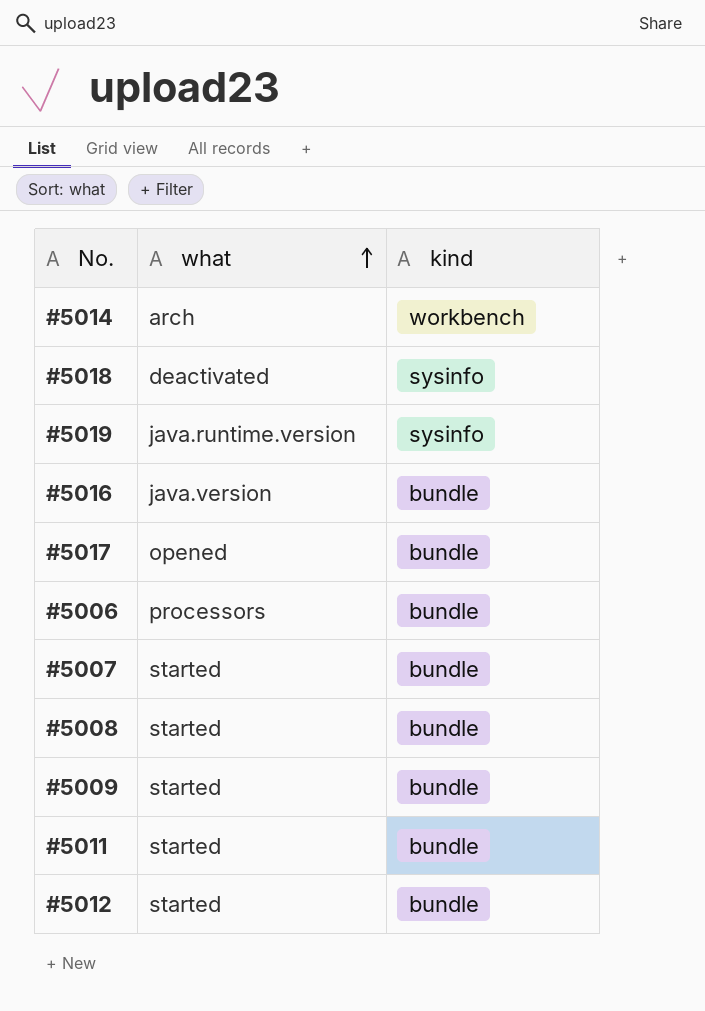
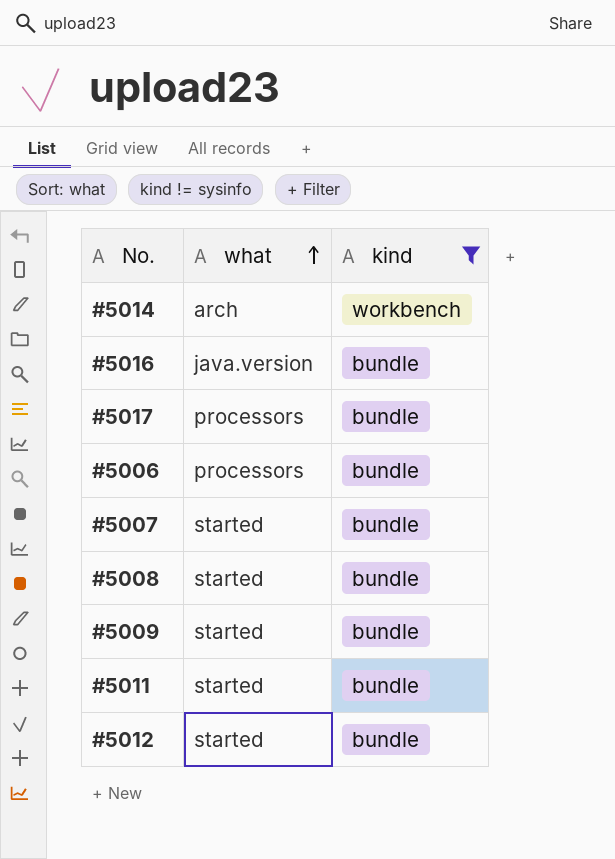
filter: none -> kind != sysinfo
#5017 | what: opened -> processors

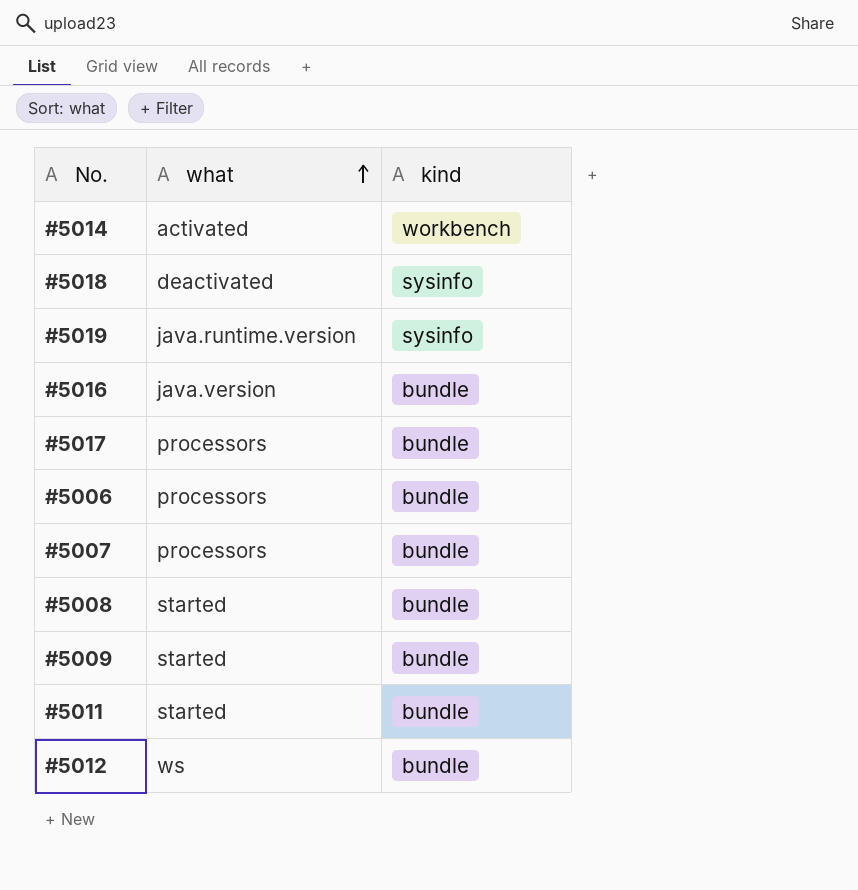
filter: kind != sysinfo -> none
#5014 | what: arch -> activated
#5007 | what: started -> processors
#5012 | what: started -> ws

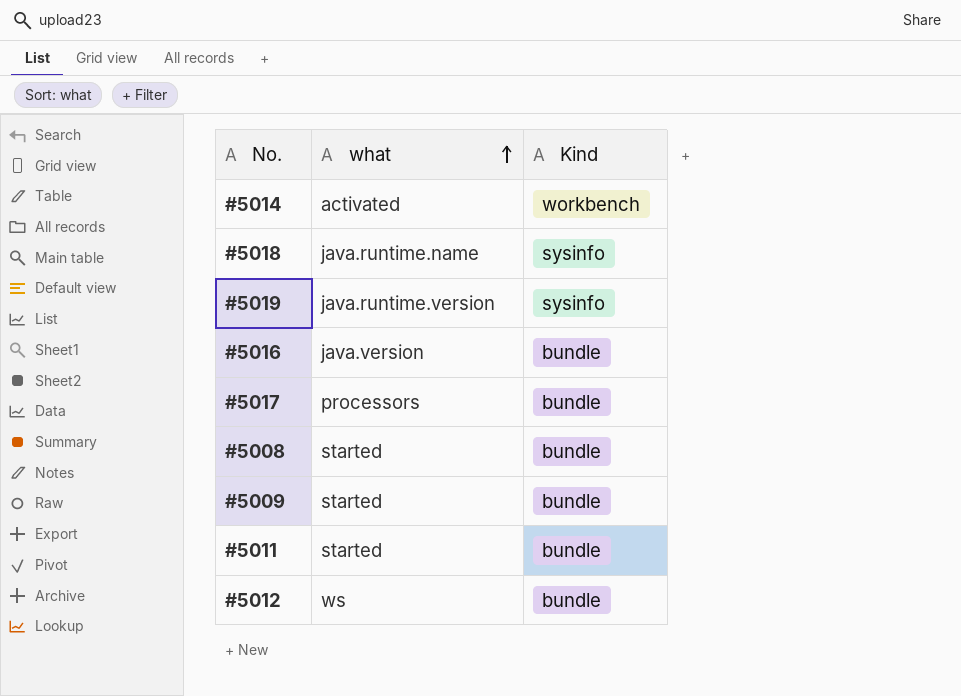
column name: kind -> Kind
row #5006: processors | bundle -> none
row #5007: processors | bundle -> none
#5018 | what: deactivated -> java.runtime.name

